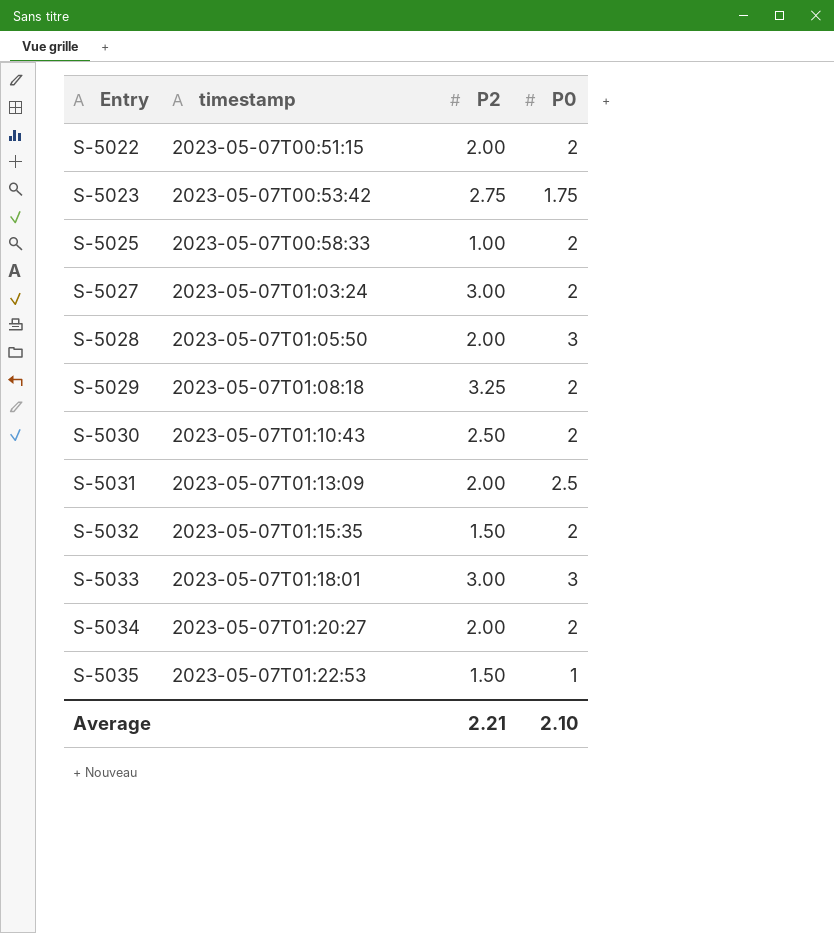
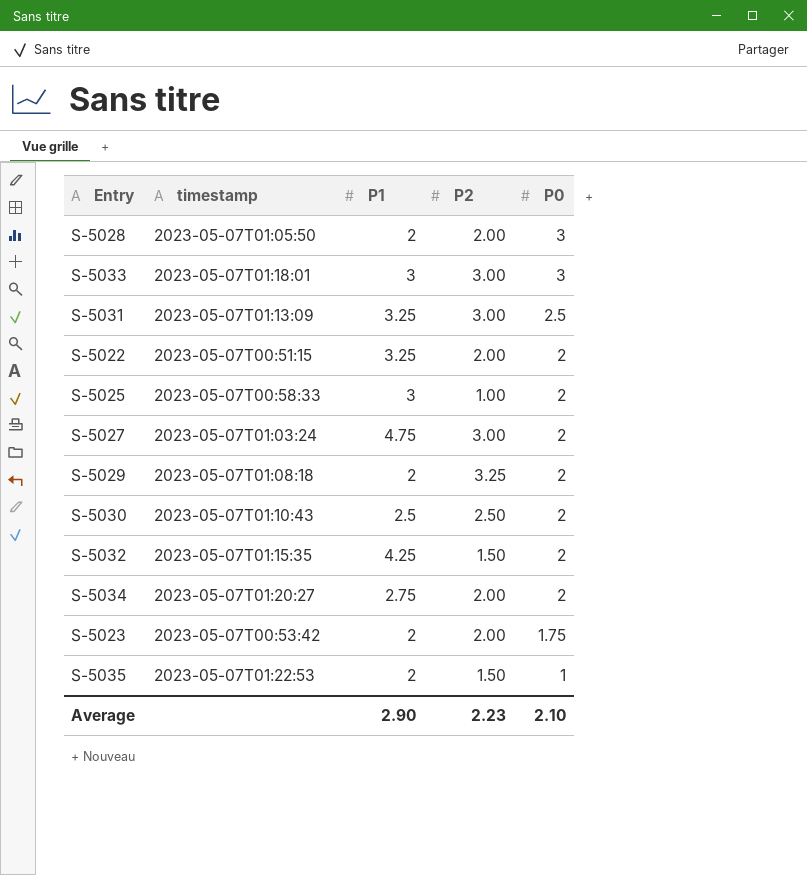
row order: Entry ascending -> P0 descending
column P1 | position: none -> 3
S-5031 | P2: 2.00 -> 3.00
S-5023 | P2: 2.75 -> 2.00
Average | P2: 2.21 -> 2.23

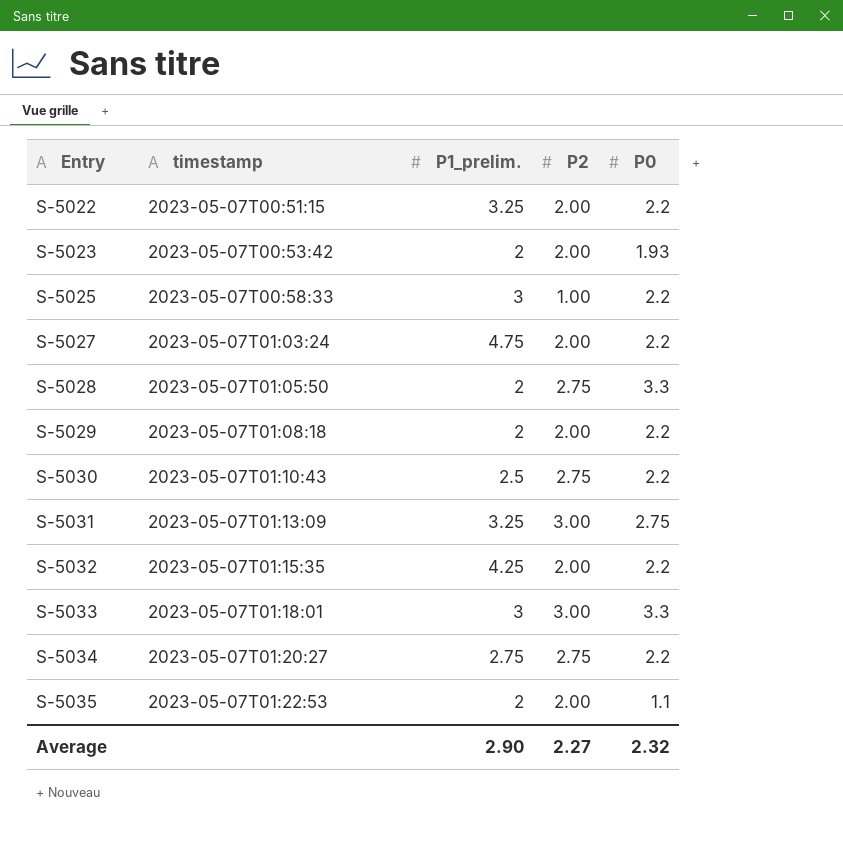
row order: P0 descending -> Entry ascending
column name: P1 -> P1_prelim.
S-5022 | P0: 2 -> 2.2
S-5023 | P0: 1.75 -> 1.93
S-5025 | P0: 2 -> 2.2
S-5027 | P2: 3.00 -> 2.00
S-5027 | P0: 2 -> 2.2
S-5028 | P2: 2.00 -> 2.75
S-5028 | P0: 3 -> 3.3
S-5029 | P2: 3.25 -> 2.00
S-5029 | P0: 2 -> 2.2
S-5030 | P2: 2.50 -> 2.75
S-5030 | P0: 2 -> 2.2
S-5031 | P0: 2.5 -> 2.75
S-5032 | P2: 1.50 -> 2.00
S-5032 | P0: 2 -> 2.2
S-5033 | P0: 3 -> 3.3
S-5034 | P2: 2.00 -> 2.75
S-5034 | P0: 2 -> 2.2
S-5035 | P2: 1.50 -> 2.00
S-5035 | P0: 1 -> 1.1
Average | P2: 2.23 -> 2.27
Average | P0: 2.10 -> 2.32

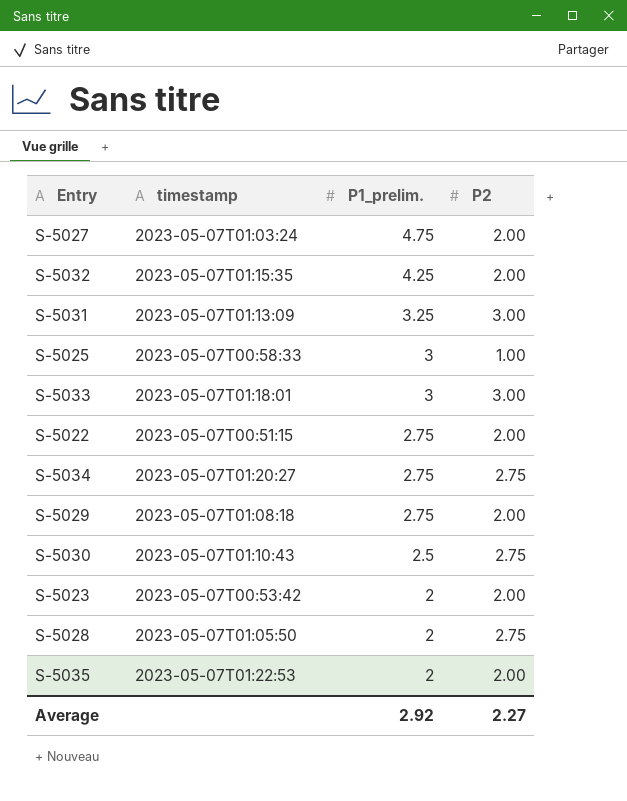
row order: Entry ascending -> P1_prelim. descending
column P0 | position: 5 -> none
S-5022 | P1_prelim.: 3.25 -> 2.75
S-5029 | P1_prelim.: 2 -> 2.75
Average | P1_prelim.: 2.90 -> 2.92

